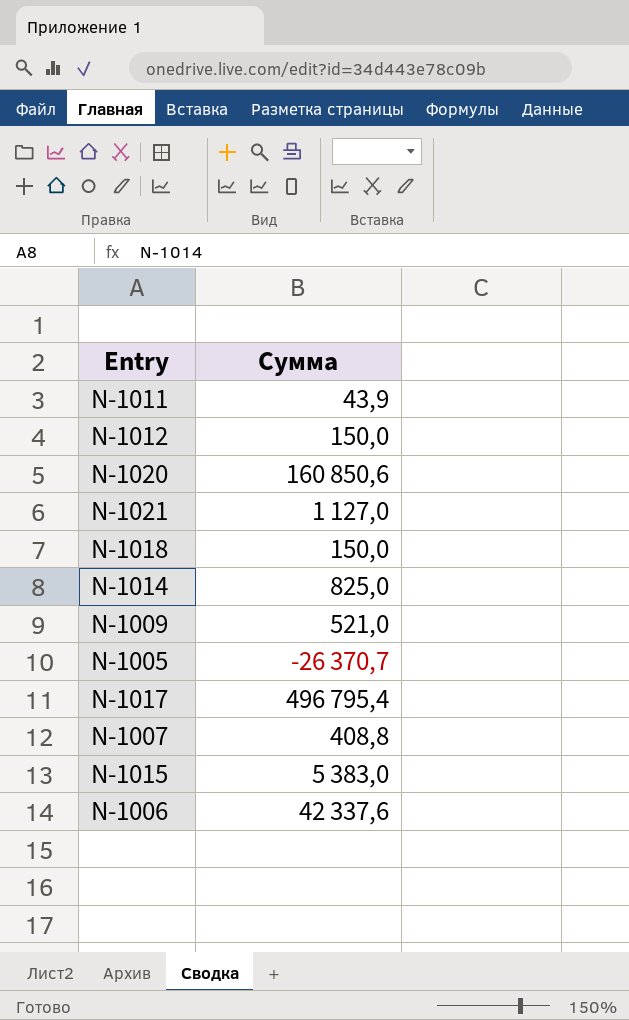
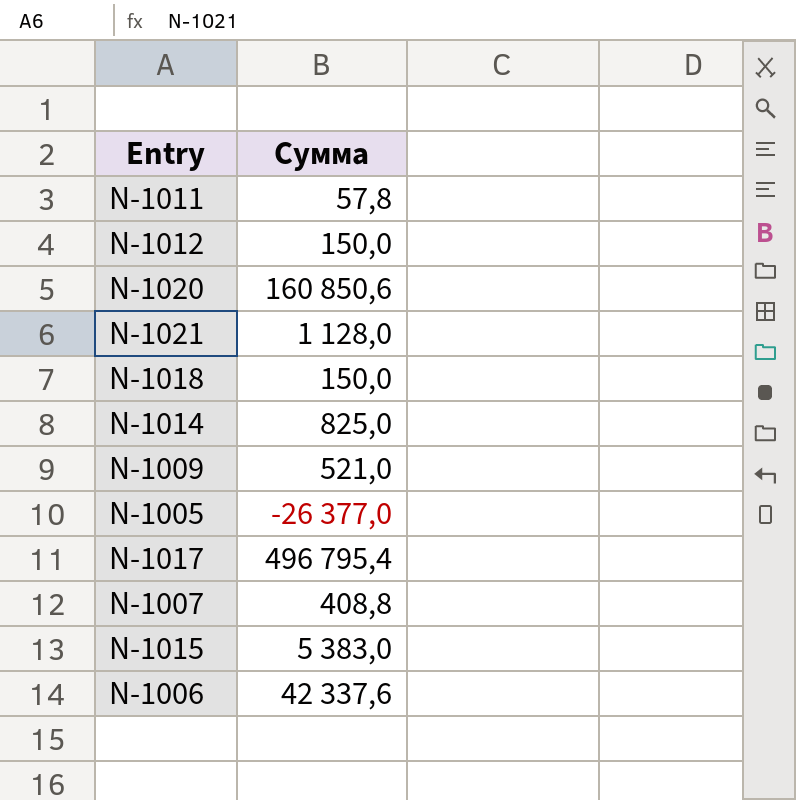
N-1011 | Сумма: 43,9 -> 57,8
N-1021 | Сумма: 1 127,0 -> 1 128,0
N-1005 | Сумма: -26 370,7 -> -26 377,0

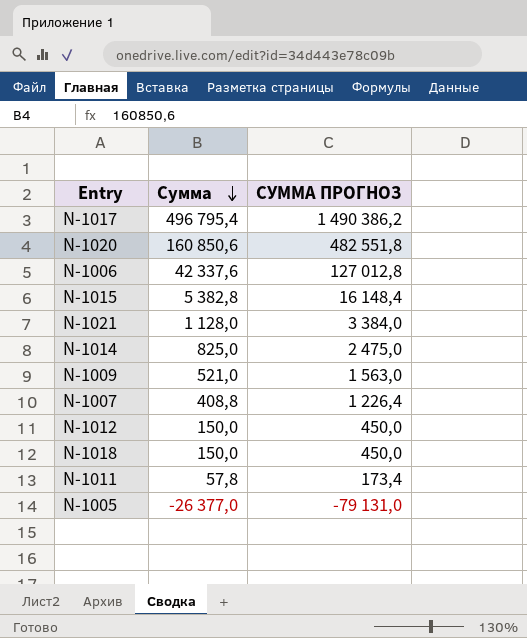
row order: none -> Сумма descending
column СУММА ПРОГНОЗ | formula: none -> [Сумма] * 3
N-1015 | Сумма: 5 383,0 -> 5 382,8

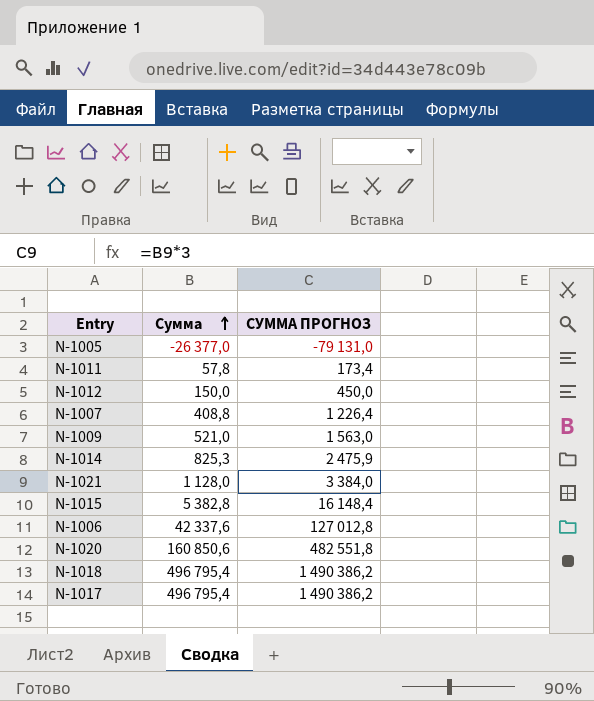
row order: Сумма descending -> Сумма ascending
N-1014 | Сумма: 825,0 -> 825,3
N-1014 | СУММА ПРОГНОЗ: 2 475,0 -> 2 475,9
N-1018 | Сумма: 150,0 -> 496 795,4
N-1018 | СУММА ПРОГНОЗ: 450,0 -> 1 490 386,2

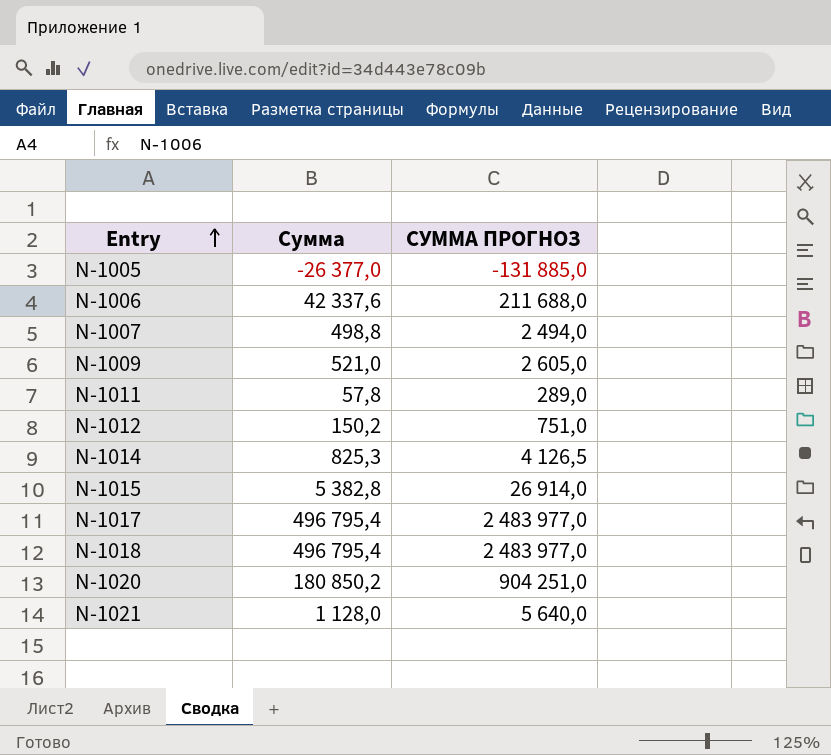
row order: Сумма ascending -> Entry ascending
column СУММА ПРОГНОЗ | formula: [Сумма] * 3 -> [Сумма] * 5
N-1007 | Сумма: 408,8 -> 498,8
N-1012 | Сумма: 150,0 -> 150,2
N-1020 | Сумма: 160 850,6 -> 180 850,2

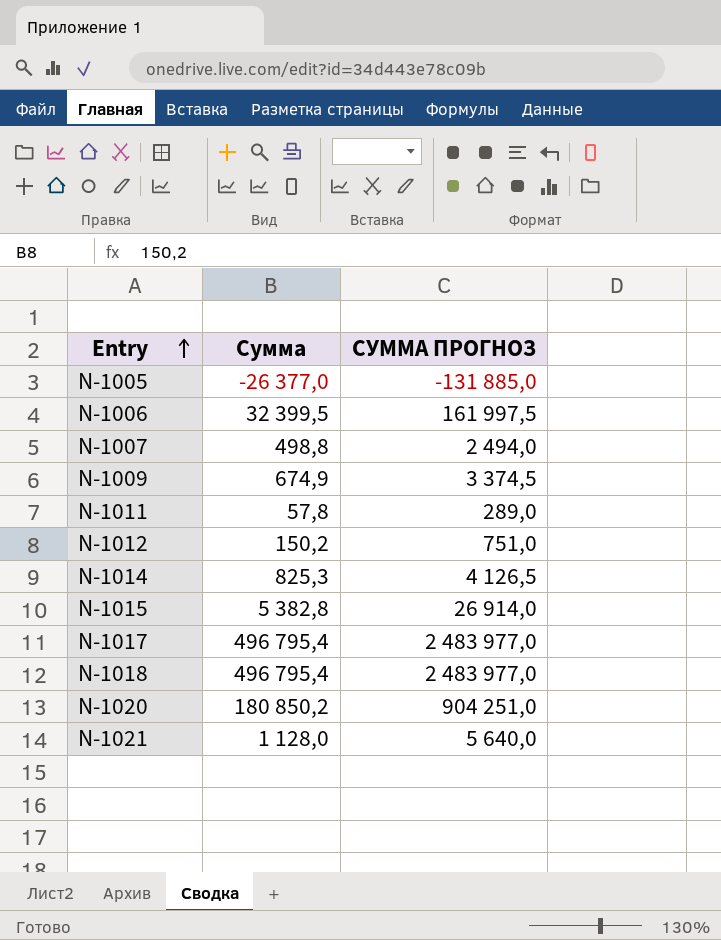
N-1006 | Сумма: 42 337,6 -> 32 399,5
N-1006 | СУММА ПРОГНОЗ: 211 688,0 -> 161 997,5
N-1009 | Сумма: 521,0 -> 674,9
N-1009 | СУММА ПРОГНОЗ: 2 605,0 -> 3 374,5

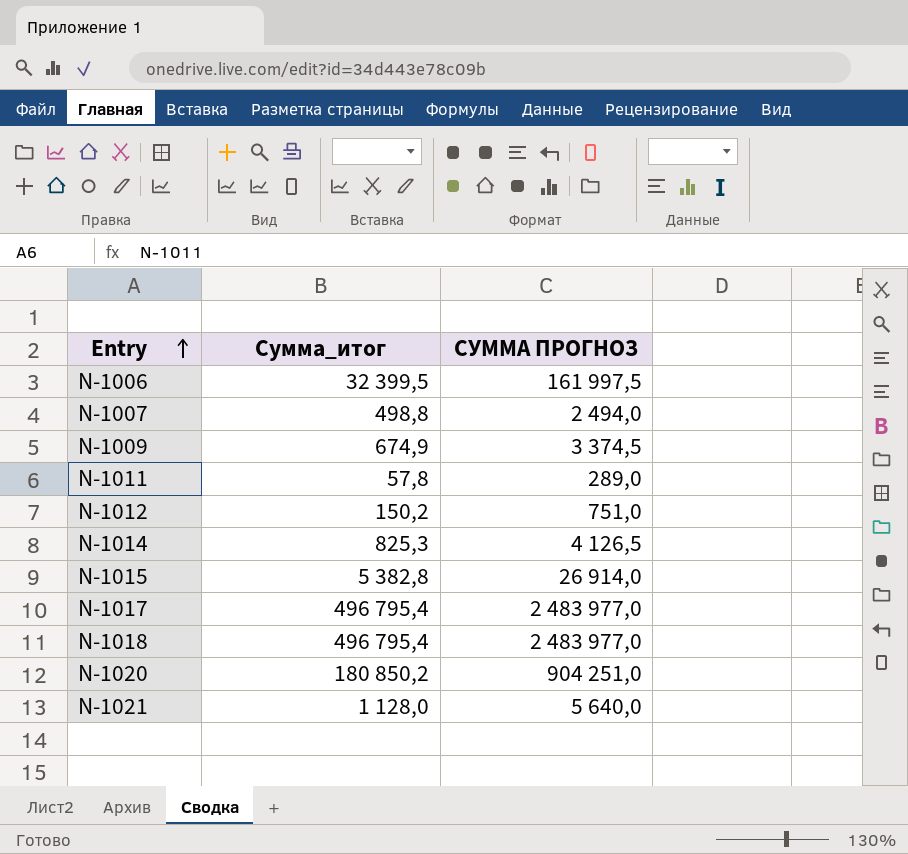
column name: Сумма -> Сумма_итог
row N-1005: -26 377,0 | -131 885,0 -> none

